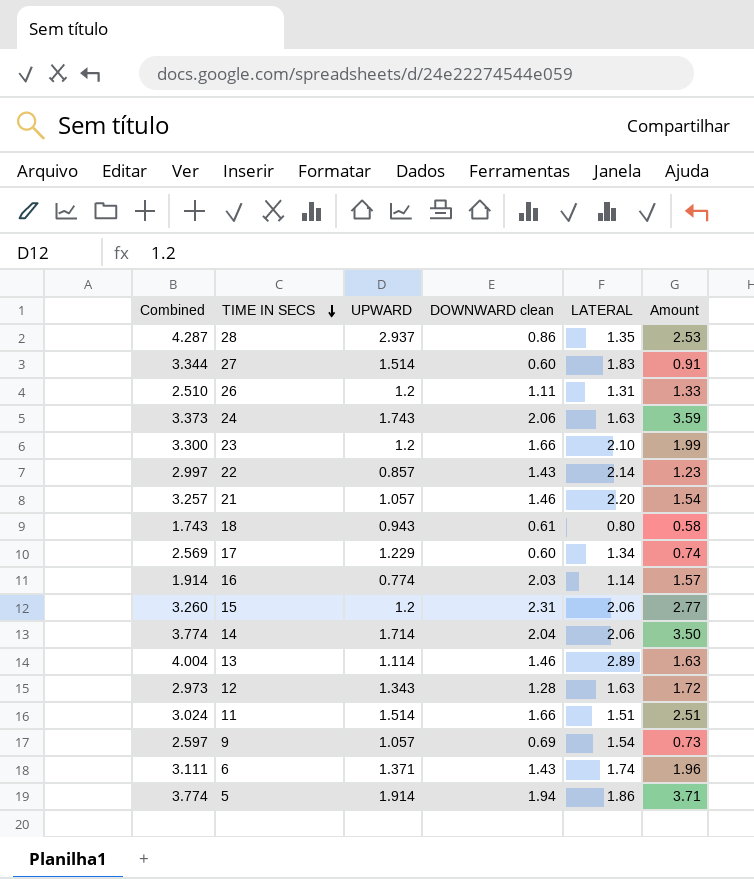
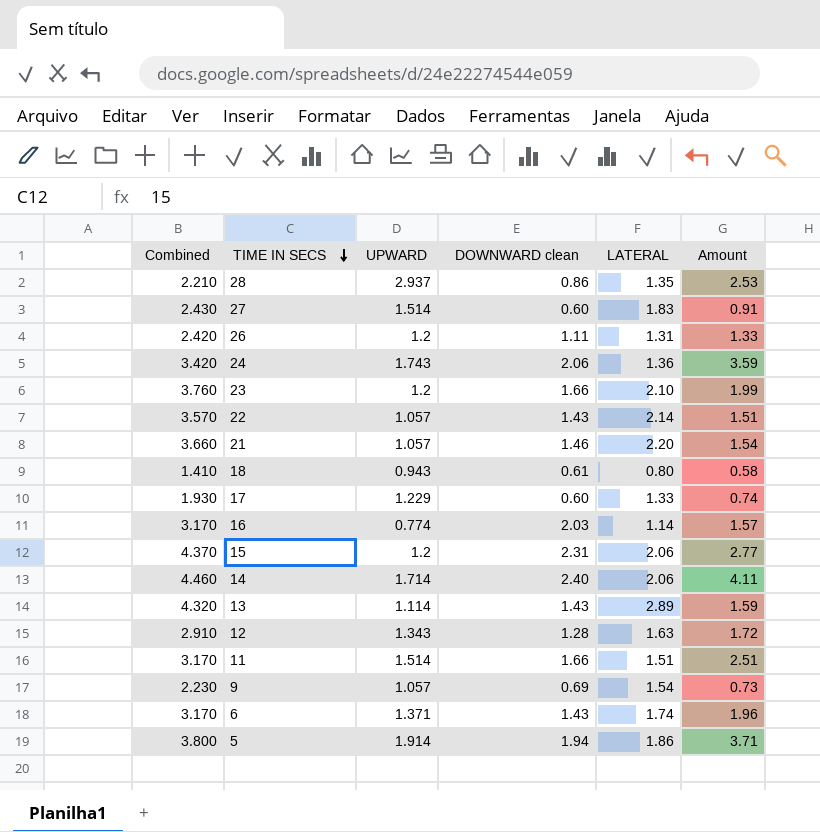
column Combined | formula: [UPWARD] + [LATERAL] -> [DOWNWARD clean] + [LATERAL]
24 | LATERAL: 1.63 -> 1.36
22 | UPWARD: 0.857 -> 1.057
22 | Amount: 1.23 -> 1.51
17 | LATERAL: 1.34 -> 1.33
14 | DOWNWARD clean: 2.04 -> 2.40
14 | Amount: 3.50 -> 4.11
13 | DOWNWARD clean: 1.46 -> 1.43
13 | Amount: 1.63 -> 1.59

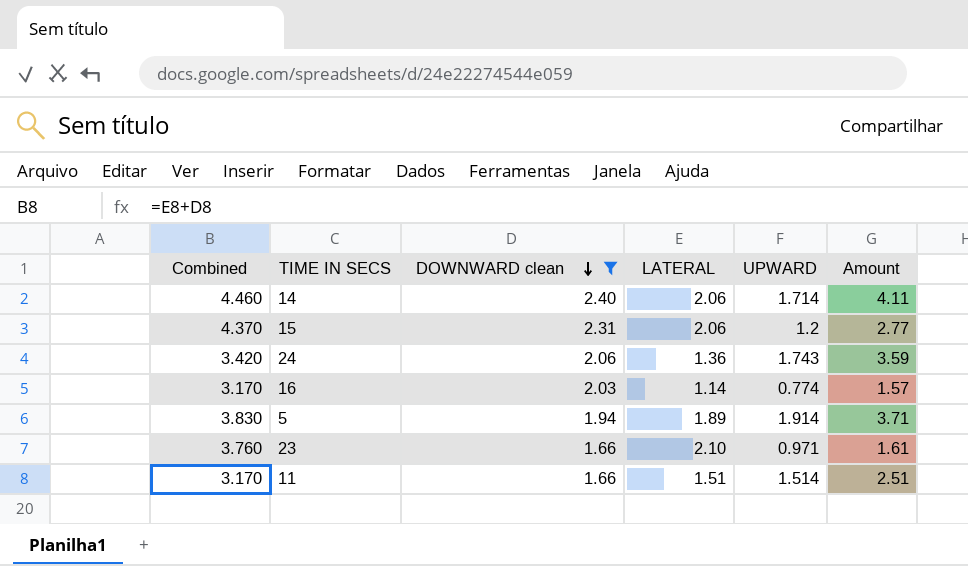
filter: none -> DOWNWARD clean >= 1.66
row order: TIME IN SECS descending -> DOWNWARD clean descending
column UPWARD | position: 3 -> 5
5 | Combined: 3.800 -> 3.830
5 | LATERAL: 1.86 -> 1.89
23 | UPWARD: 1.2 -> 0.971
23 | Amount: 1.99 -> 1.61

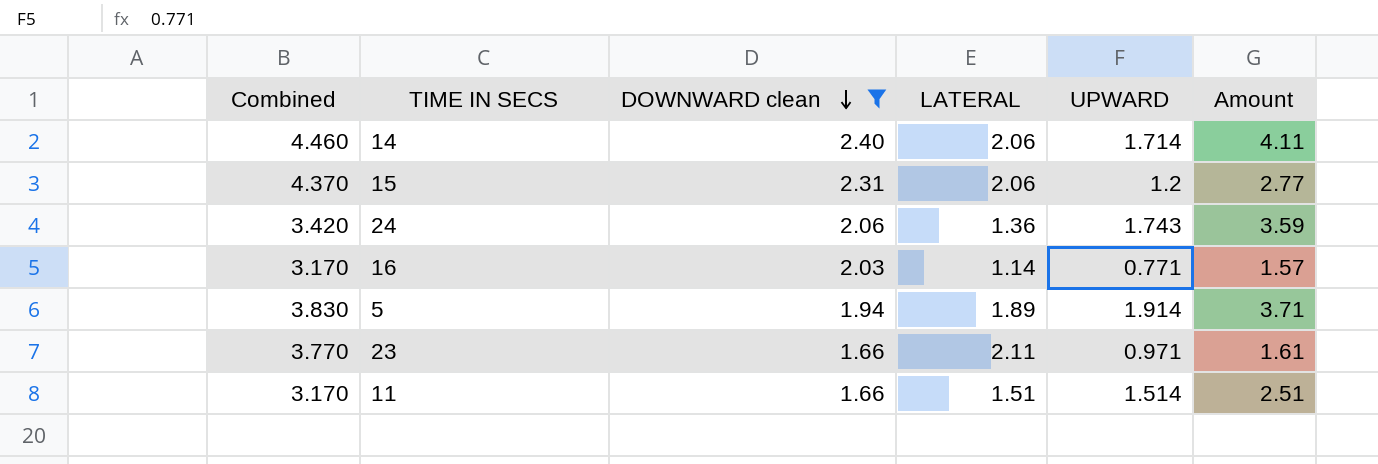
16 | UPWARD: 0.774 -> 0.771
23 | Combined: 3.760 -> 3.770
23 | LATERAL: 2.10 -> 2.11

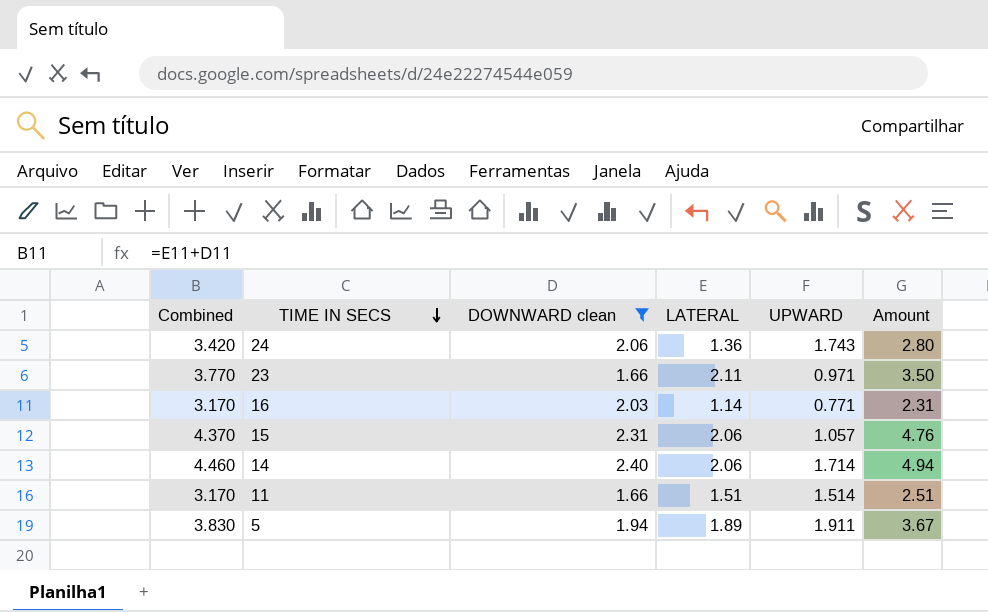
row order: DOWNWARD clean descending -> TIME IN SECS descending
column Amount | formula: [DOWNWARD clean] * [UPWARD] -> [DOWNWARD clean] * [LATERAL]
15 | UPWARD: 1.2 -> 1.057
5 | UPWARD: 1.914 -> 1.911

